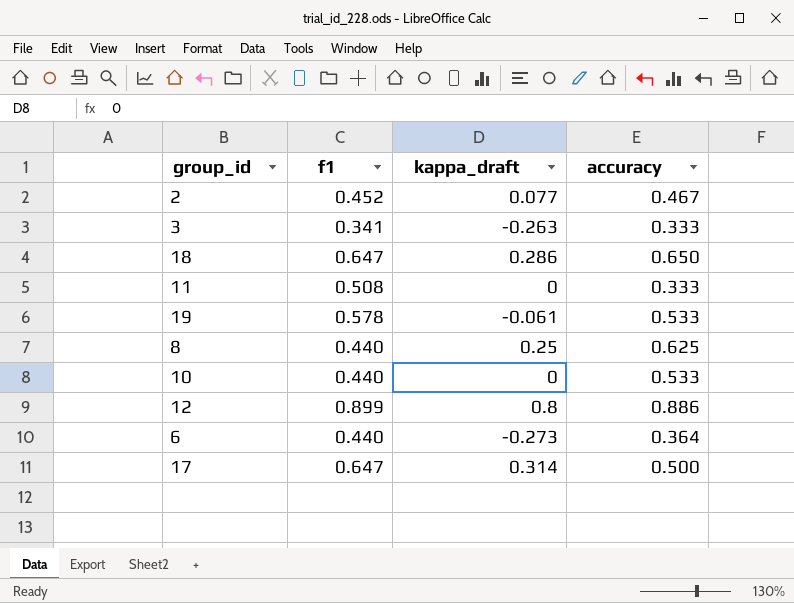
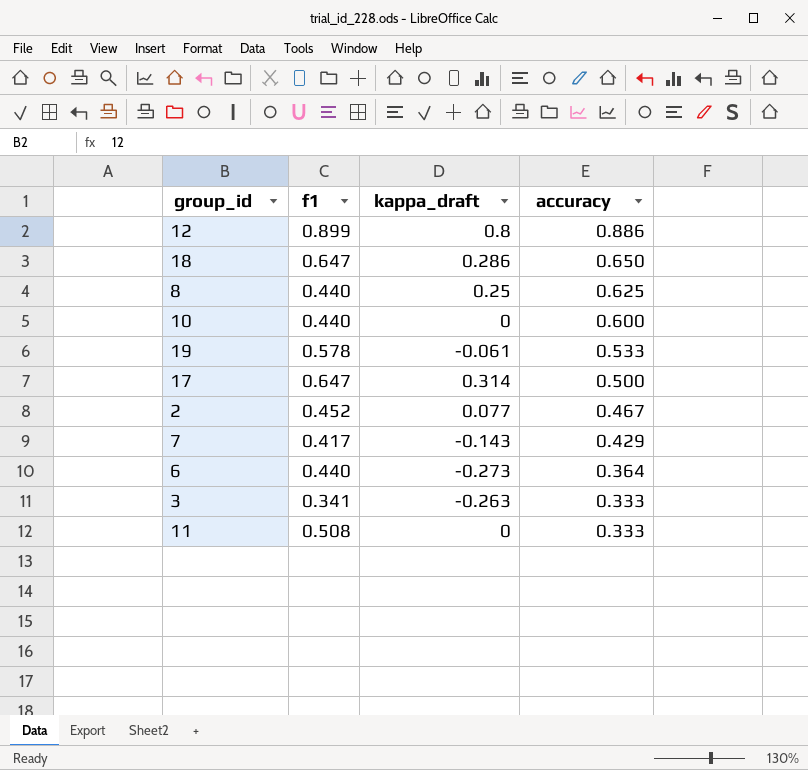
row order: none -> accuracy descending
10 | accuracy: 0.533 -> 0.600
row 7: none -> 0.417 | -0.143 | 0.429

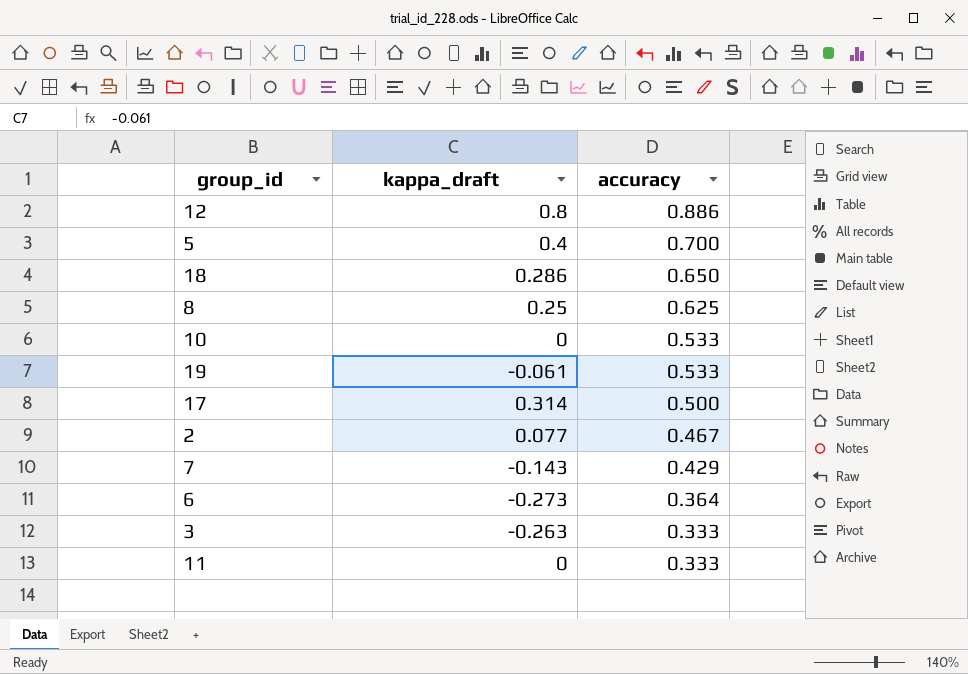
column f1 | position: 2 -> none
row 5: none -> 0.4 | 0.700
10 | accuracy: 0.600 -> 0.533

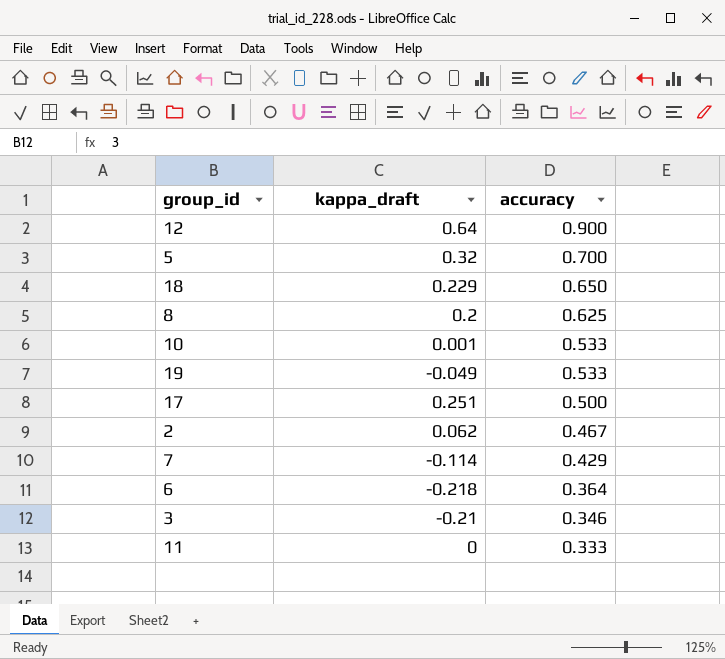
12 | kappa_draft: 0.8 -> 0.64
12 | accuracy: 0.886 -> 0.900
5 | kappa_draft: 0.4 -> 0.32
18 | kappa_draft: 0.286 -> 0.229
8 | kappa_draft: 0.25 -> 0.2
10 | kappa_draft: 0 -> 0.001
19 | kappa_draft: -0.061 -> -0.049
17 | kappa_draft: 0.314 -> 0.251
2 | kappa_draft: 0.077 -> 0.062
7 | kappa_draft: -0.143 -> -0.114
6 | kappa_draft: -0.273 -> -0.218
3 | kappa_draft: -0.263 -> -0.21
3 | accuracy: 0.333 -> 0.346

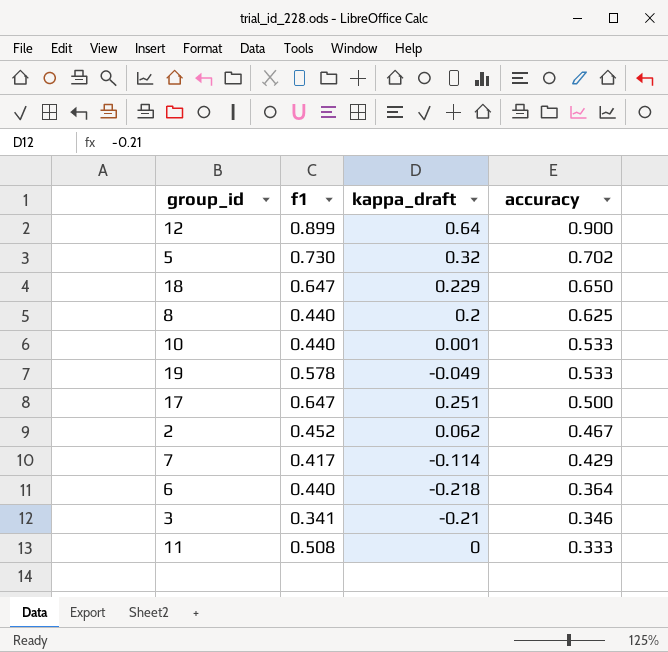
column f1 | position: none -> 2
5 | accuracy: 0.700 -> 0.702

